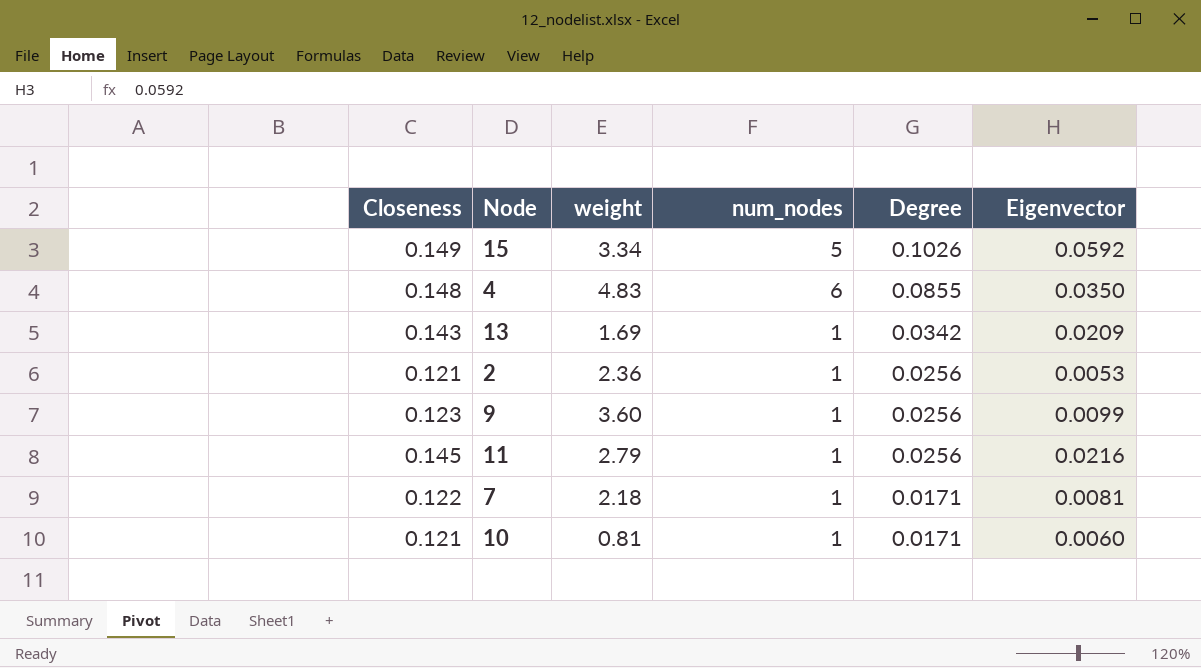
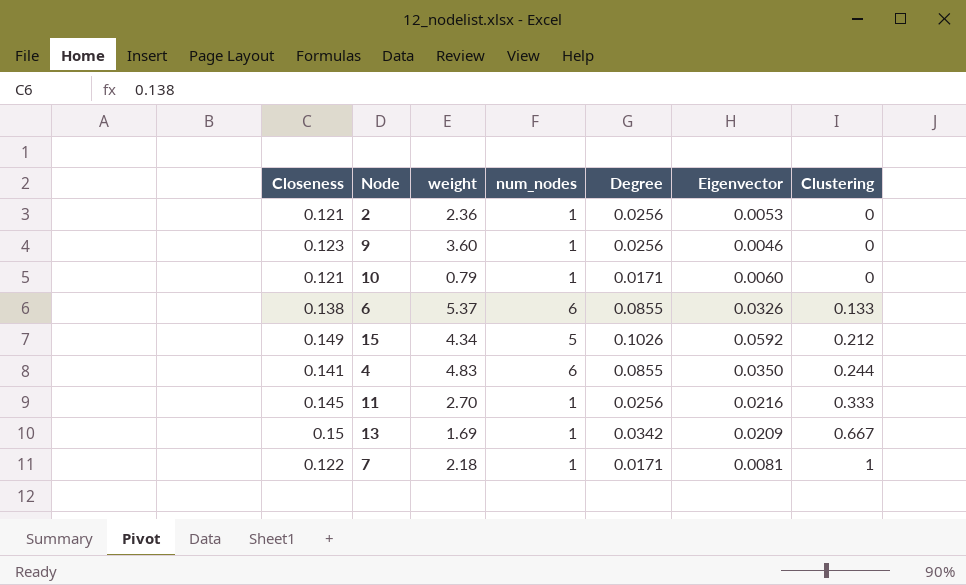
row order: Degree descending -> Clustering ascending
column Clustering | position: none -> 7
9 | Eigenvector: 0.0099 -> 0.0046
10 | weight: 0.81 -> 0.79
row 6: none -> 0.138 | 5.37 | 6 | 0.0855 | 0.0326 | 0.133
15 | weight: 3.34 -> 4.34
4 | Closeness: 0.148 -> 0.141
11 | weight: 2.79 -> 2.70
13 | Closeness: 0.143 -> 0.15

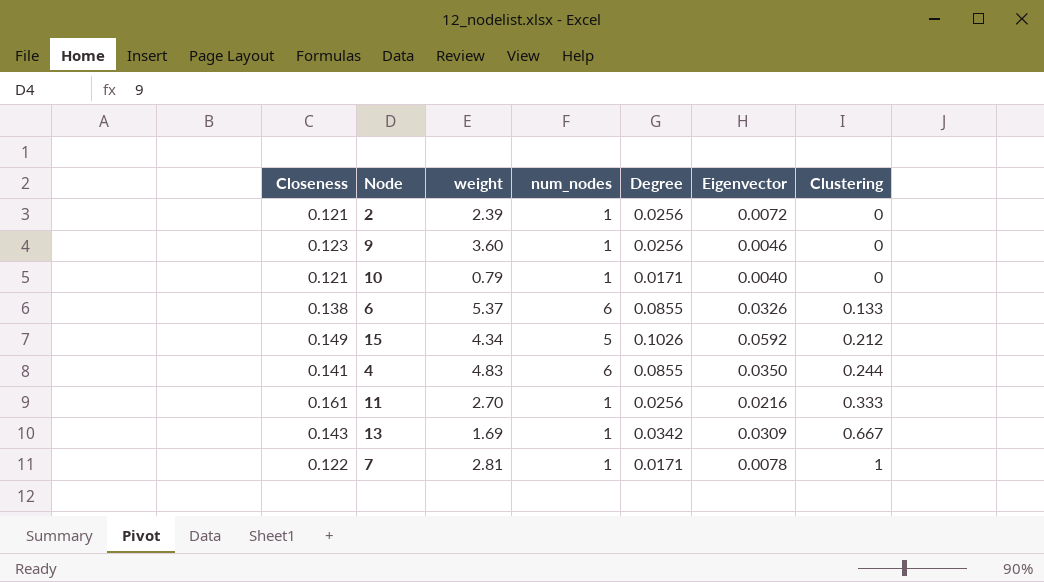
2 | weight: 2.36 -> 2.39
2 | Eigenvector: 0.0053 -> 0.0072
10 | Eigenvector: 0.0060 -> 0.0040
11 | Closeness: 0.145 -> 0.161
13 | Closeness: 0.15 -> 0.143
13 | Eigenvector: 0.0209 -> 0.0309
7 | weight: 2.18 -> 2.81
7 | Eigenvector: 0.0081 -> 0.0078

